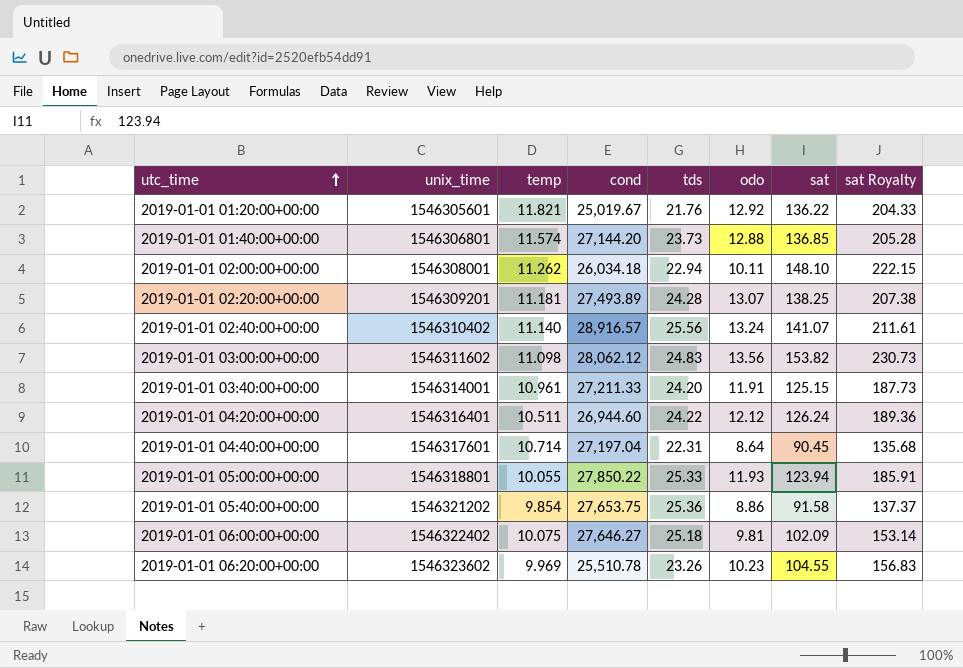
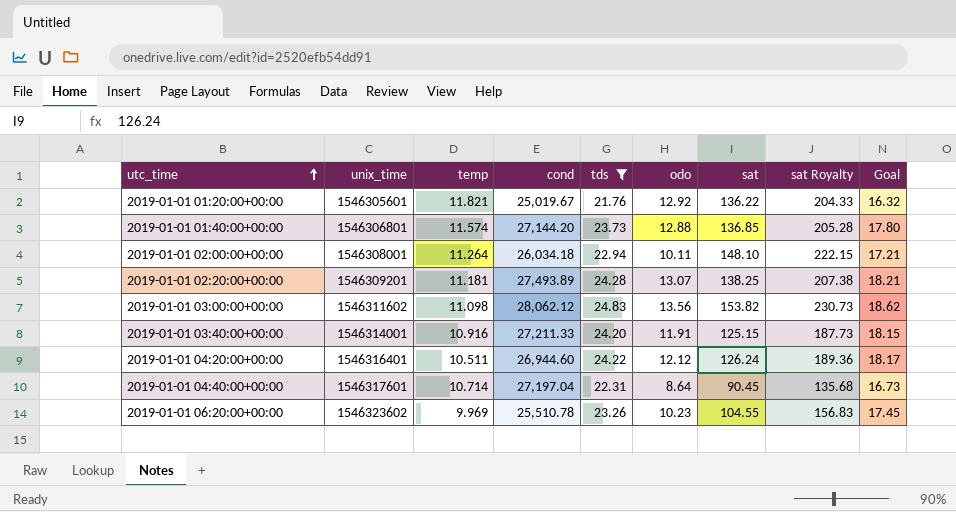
filter: none -> tds <= 24.83
column Goal | formula: none -> [tds] * 0.75
2019-01-01 02:00:00+00:00 | temp: 11.262 -> 11.264
2019-01-01 03:40:00+00:00 | temp: 10.961 -> 10.916

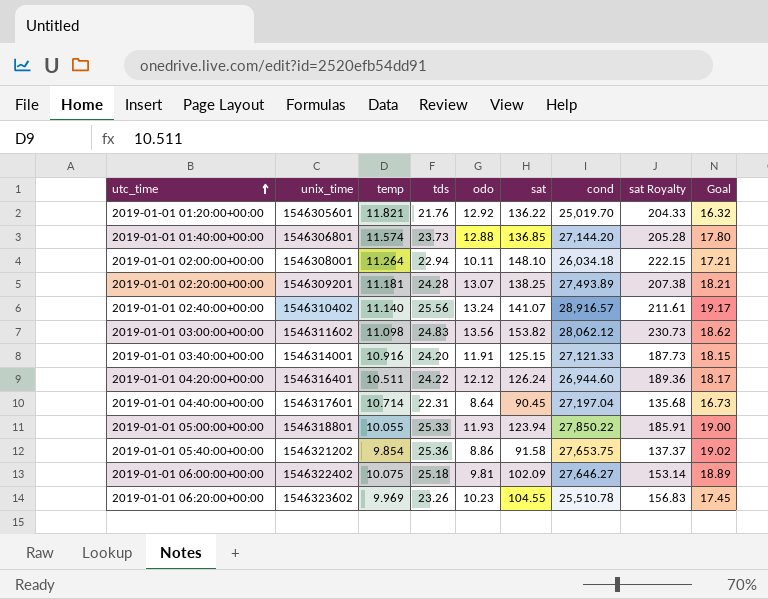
filter: tds <= 24.83 -> none
column cond | position: 4 -> 7
2019-01-01 01:20:00+00:00 | cond: 25,019.67 -> 25,019.70
2019-01-01 03:40:00+00:00 | cond: 27,211.33 -> 27,121.33

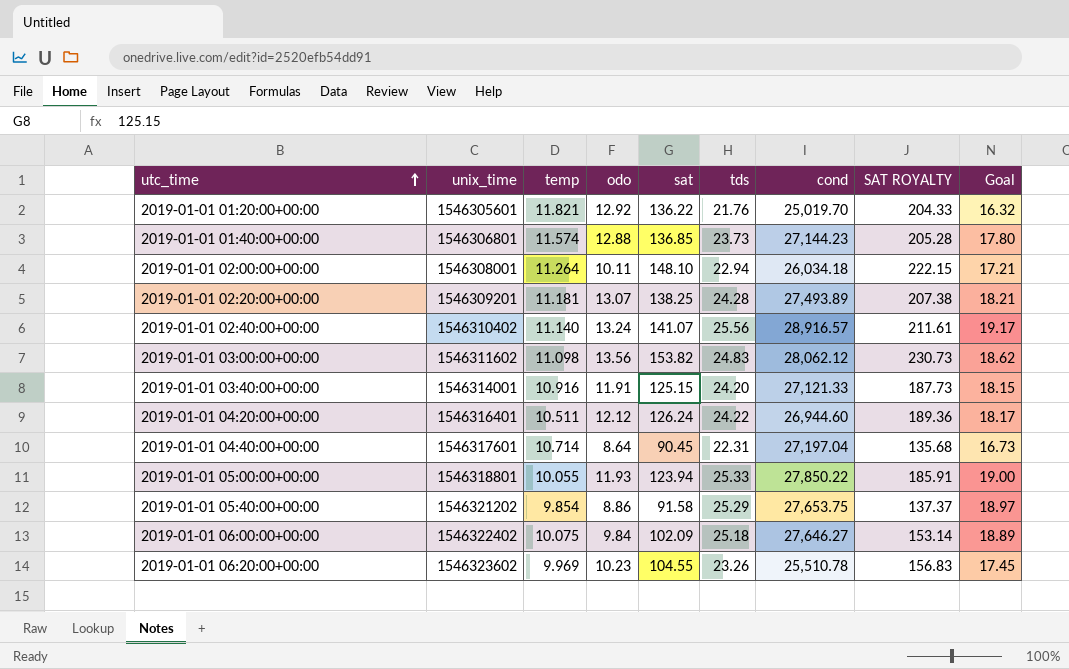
column tds | position: 4 -> 6
column name: sat Royalty -> SAT ROYALTY
2019-01-01 01:40:00+00:00 | cond: 27,144.20 -> 27,144.23
2019-01-01 05:40:00+00:00 | tds: 25.36 -> 25.29
2019-01-01 05:40:00+00:00 | Goal: 19.02 -> 18.97
2019-01-01 06:00:00+00:00 | odo: 9.81 -> 9.84

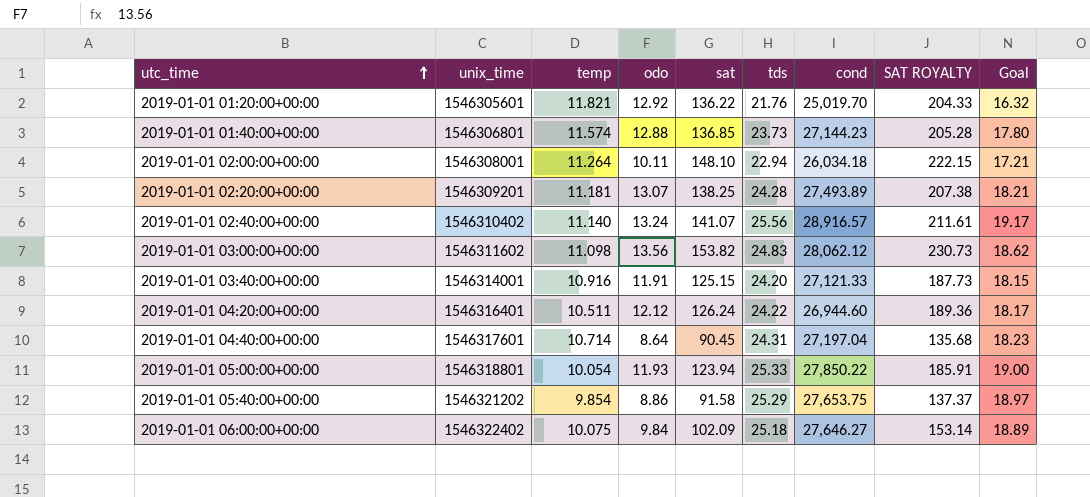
row 2019-01-01 06:20:00+00:00: 1546323602 | 9.969 | 10.23 | 104.55 | 23.26 | 25,510.78 | 156.83 | 17.45 -> none
2019-01-01 04:40:00+00:00 | tds: 22.31 -> 24.31
2019-01-01 04:40:00+00:00 | Goal: 16.73 -> 18.23
2019-01-01 05:00:00+00:00 | temp: 10.055 -> 10.054

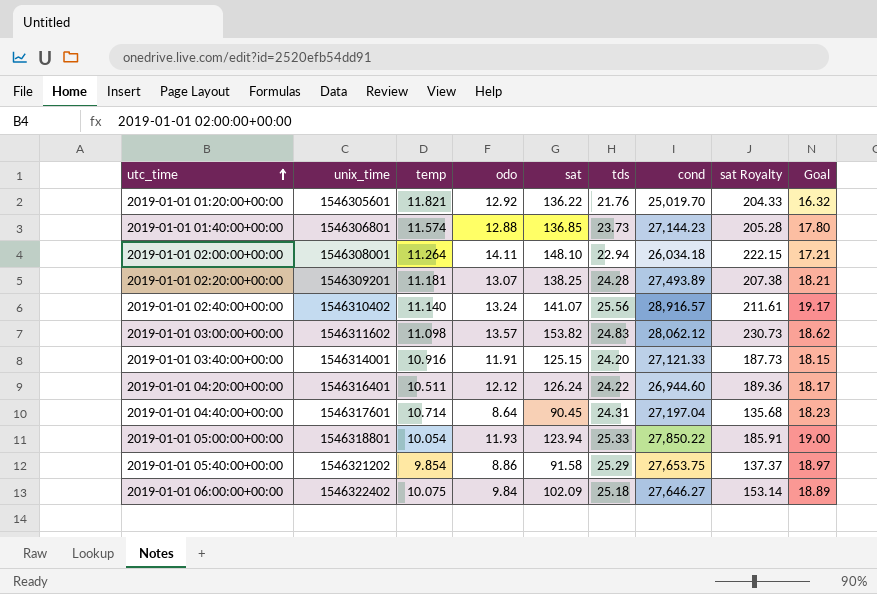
column name: SAT ROYALTY -> sat Royalty
2019-01-01 02:00:00+00:00 | odo: 10.11 -> 14.11
2019-01-01 03:00:00+00:00 | odo: 13.56 -> 13.57

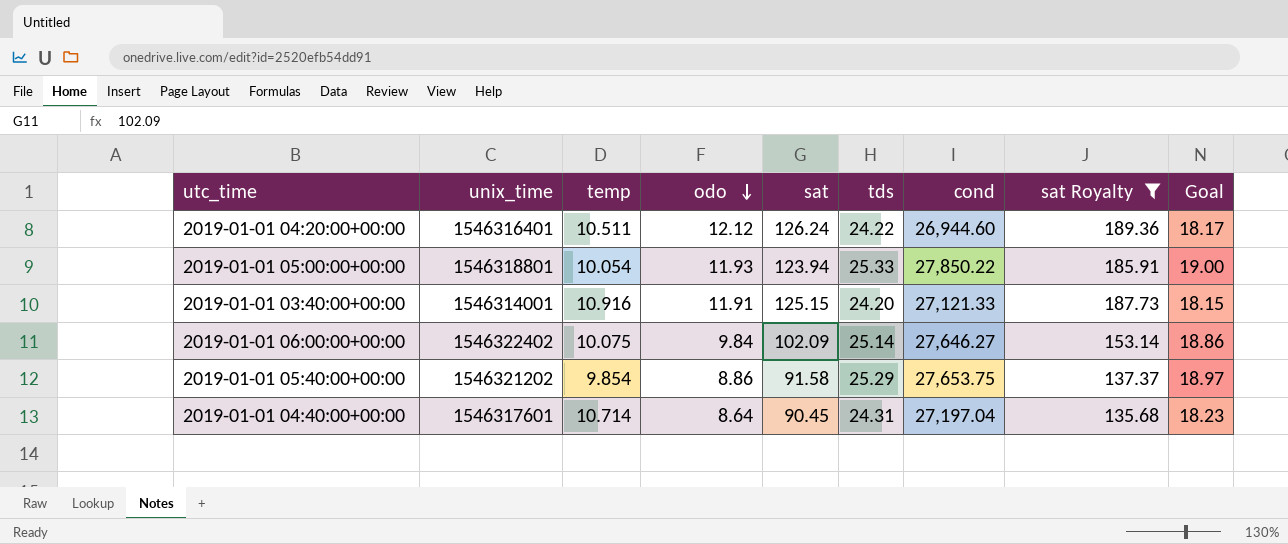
filter: none -> sat Royalty <= 189.36
row order: utc_time ascending -> odo descending
2019-01-01 06:00:00+00:00 | tds: 25.18 -> 25.14
2019-01-01 06:00:00+00:00 | Goal: 18.89 -> 18.86

